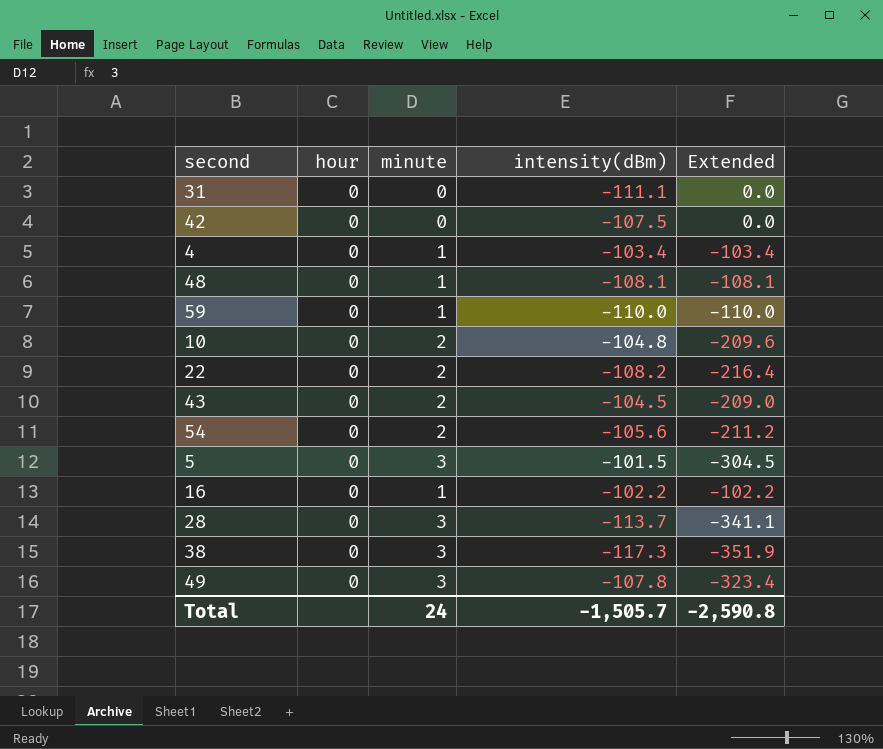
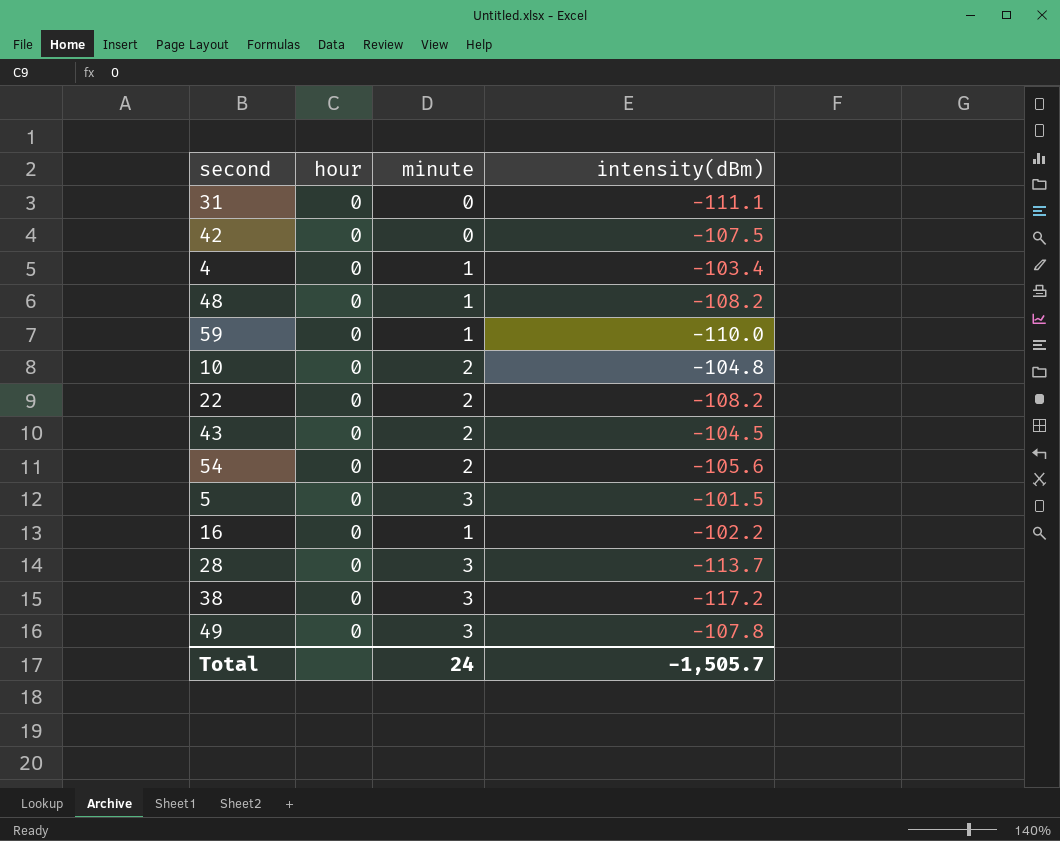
column Extended | formula: [minute] * [intensity(dBm)] -> none
48 | intensity(dBm): -108.1 -> -108.2
38 | intensity(dBm): -117.3 -> -117.2

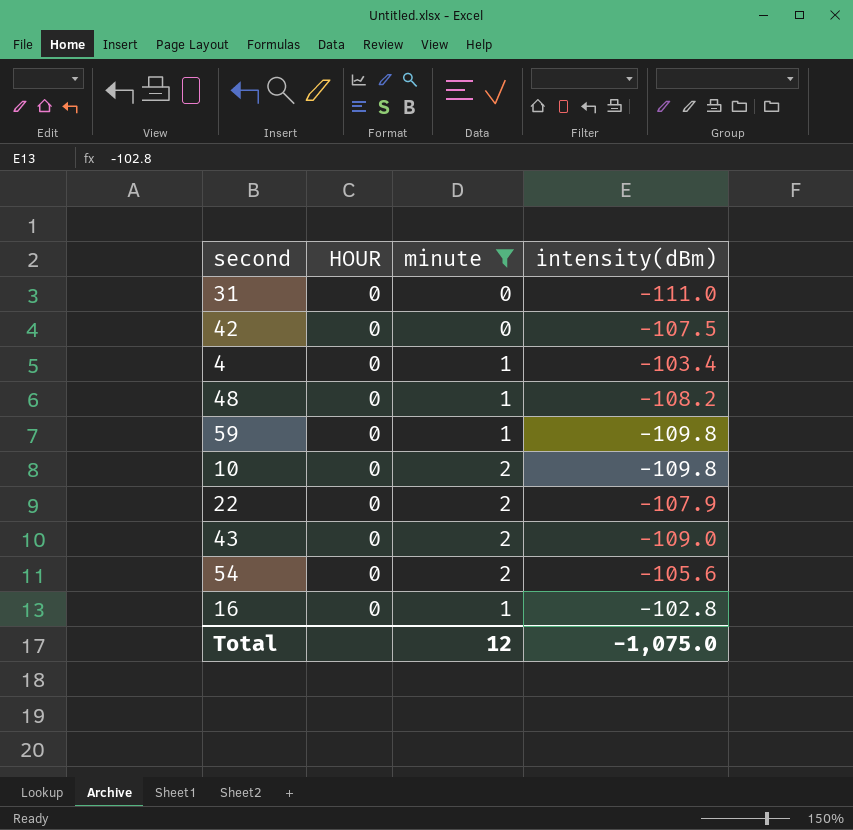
filter: none -> minute != 3
column name: hour -> HOUR
31 | intensity(dBm): -111.1 -> -111.0
59 | intensity(dBm): -110.0 -> -109.8
10 | intensity(dBm): -104.8 -> -109.8
22 | intensity(dBm): -108.2 -> -107.9
43 | intensity(dBm): -104.5 -> -109.0
16 | intensity(dBm): -102.2 -> -102.8
Total | minute: 24 -> 12
Total | intensity(dBm): -1,505.7 -> -1,075.0

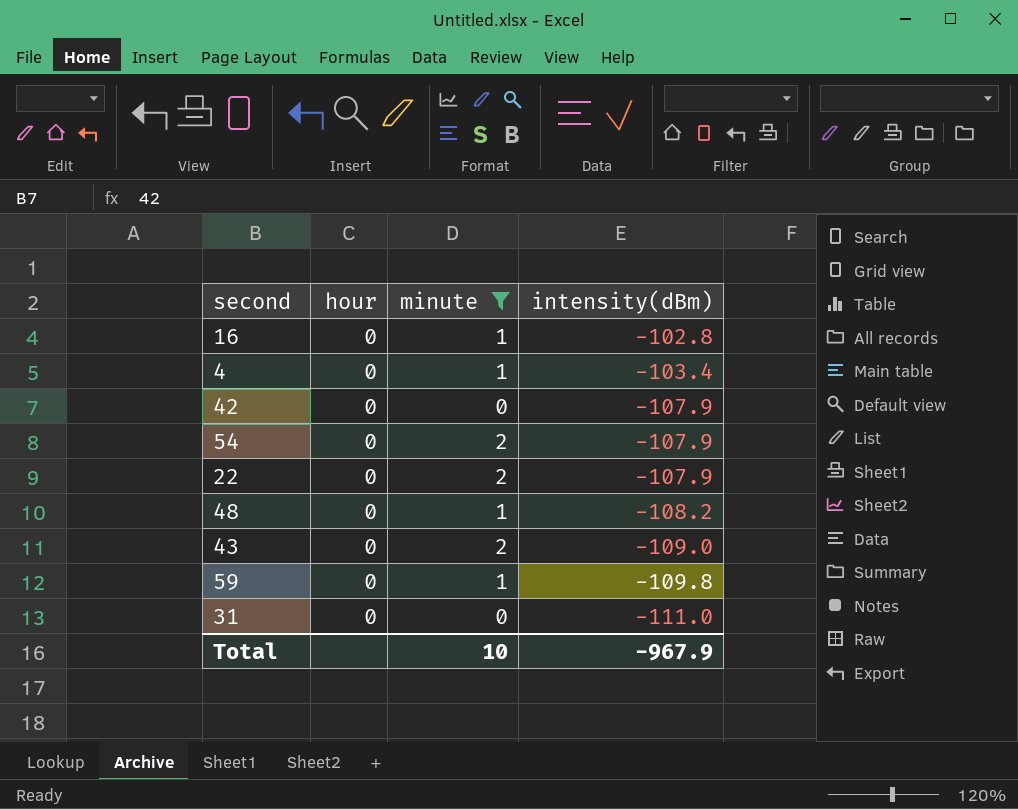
row order: none -> intensity(dBm) descending
column name: HOUR -> hour
row 10: 0 | 2 | -109.8 -> none
42 | intensity(dBm): -107.5 -> -107.9
54 | intensity(dBm): -105.6 -> -107.9
Total | minute: 12 -> 10
Total | intensity(dBm): -1,075.0 -> -967.9

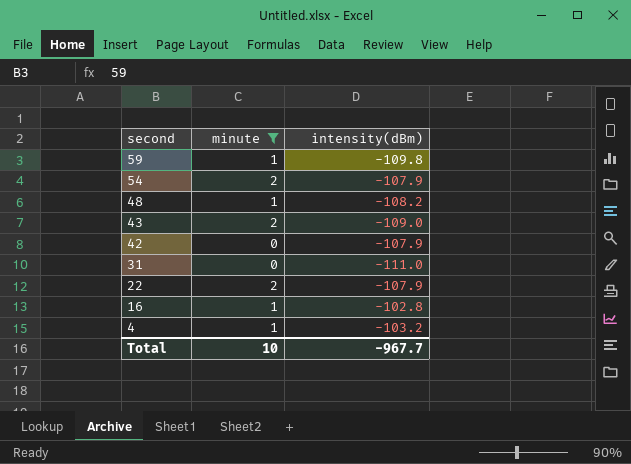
row order: intensity(dBm) descending -> second descending
column hour | position: 2 -> none
4 | intensity(dBm): -103.4 -> -103.2
Total | intensity(dBm): -967.9 -> -967.7

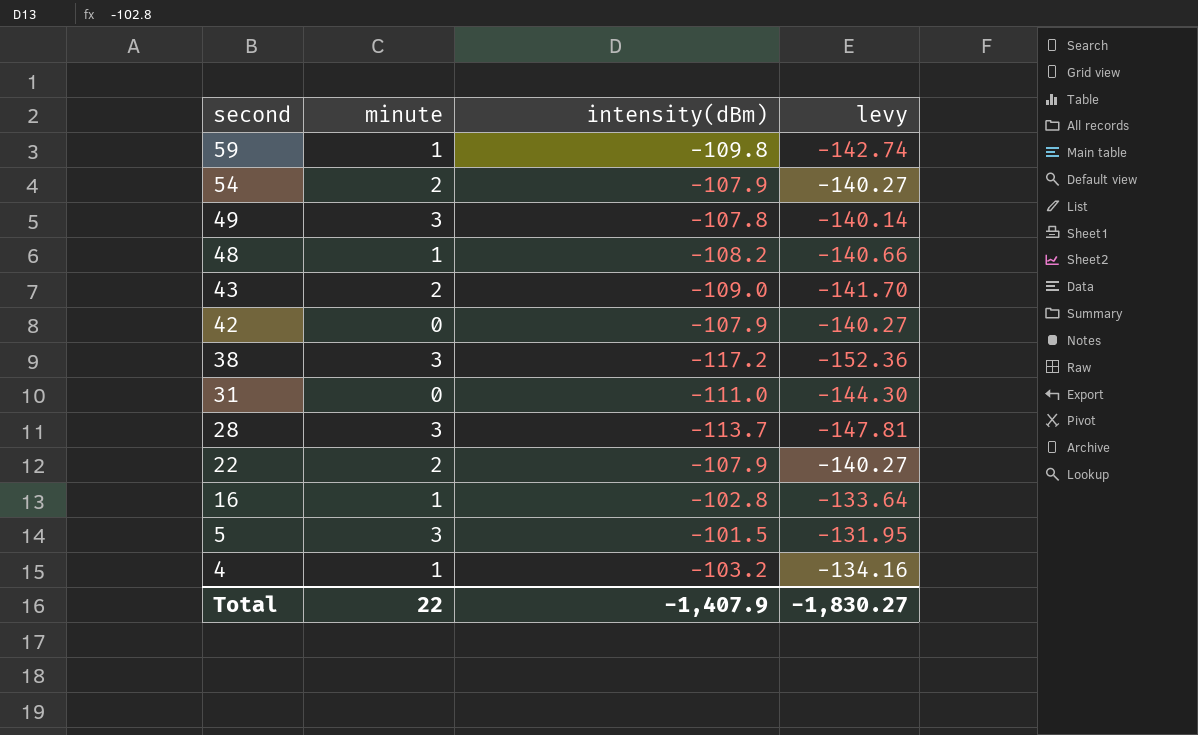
filter: minute != 3 -> none
column levy | formula: none -> [intensity(dBm)] * 1.3
Total | minute: 10 -> 22
Total | intensity(dBm): -967.7 -> -1,407.9

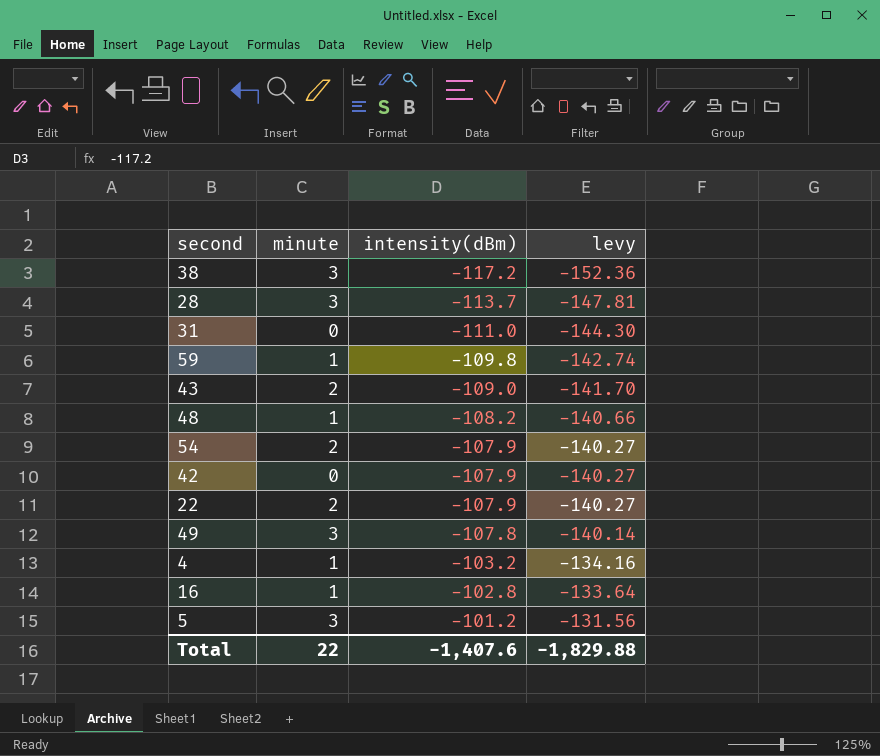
row order: second descending -> intensity(dBm) ascending
5 | intensity(dBm): -101.5 -> -101.2
5 | levy: -131.95 -> -131.56
Total | intensity(dBm): -1,407.9 -> -1,407.6
Total | levy: -1,830.27 -> -1,829.88

